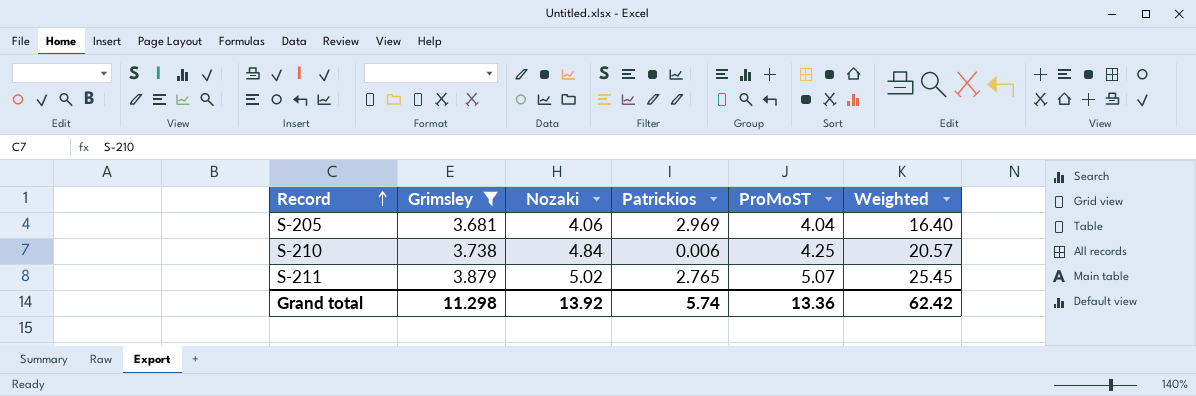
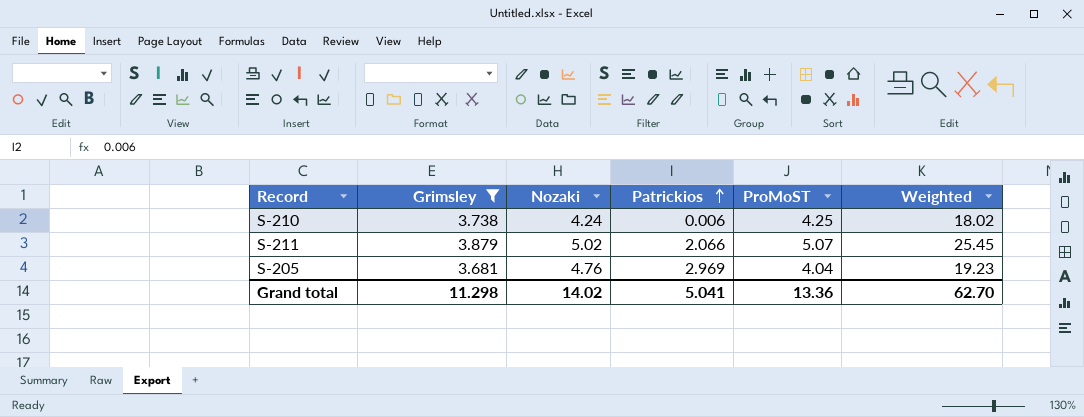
row order: Record ascending -> Patrickios ascending
S-210 | Nozaki: 4.84 -> 4.24
S-210 | Weighted: 20.57 -> 18.02
S-211 | Patrickios: 2.765 -> 2.066
S-205 | Nozaki: 4.06 -> 4.76
S-205 | Weighted: 16.40 -> 19.23
Grand total | Nozaki: 13.92 -> 14.02
Grand total | Patrickios: 5.74 -> 5.041
Grand total | Weighted: 62.42 -> 62.70

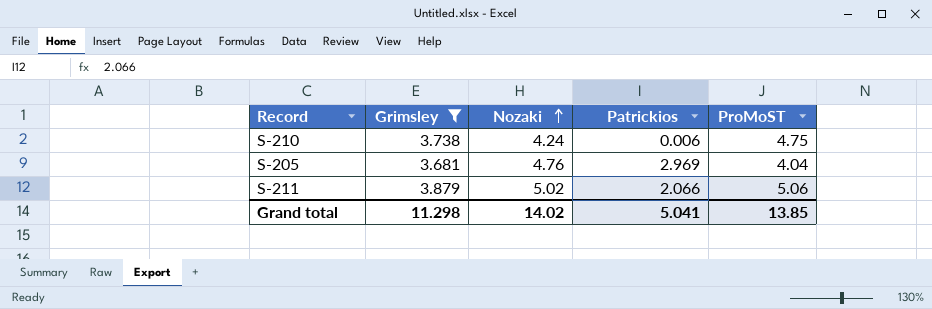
row order: Patrickios ascending -> Nozaki ascending
column Weighted | formula: [Nozaki] * [ProMoST] -> none
S-210 | ProMoST: 4.25 -> 4.75
S-211 | ProMoST: 5.07 -> 5.06
Grand total | ProMoST: 13.36 -> 13.85

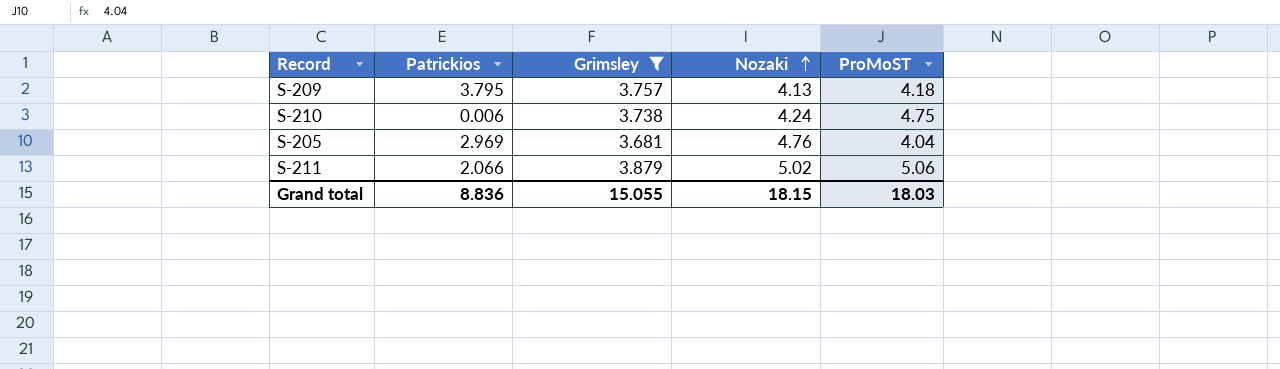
column Patrickios | position: 4 -> 2
row S-209: none -> 3.795 | 3.757 | 4.13 | 4.18
Grand total | Patrickios: 5.041 -> 8.836
Grand total | Grimsley: 11.298 -> 15.055
Grand total | Nozaki: 14.02 -> 18.15
Grand total | ProMoST: 13.85 -> 18.03

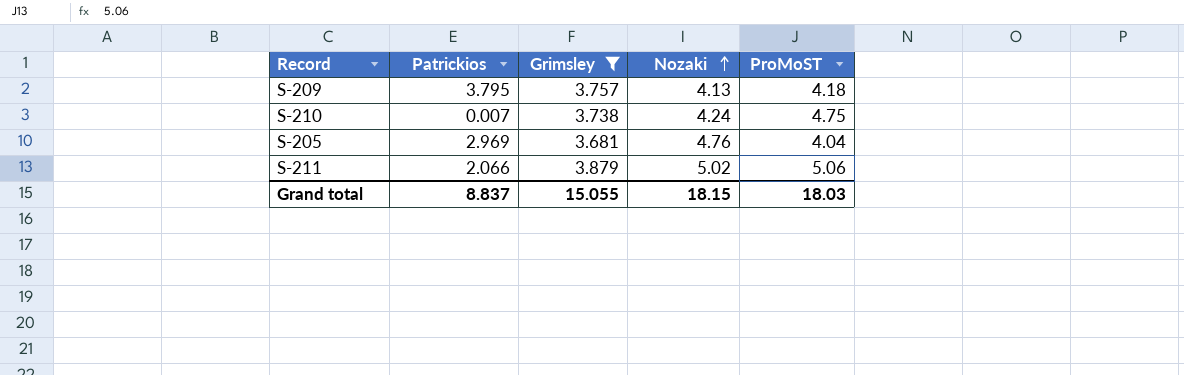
S-210 | Patrickios: 0.006 -> 0.007
Grand total | Patrickios: 8.836 -> 8.837

